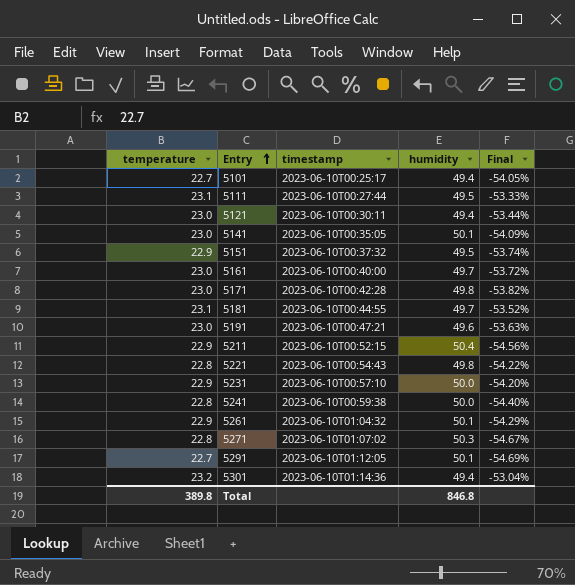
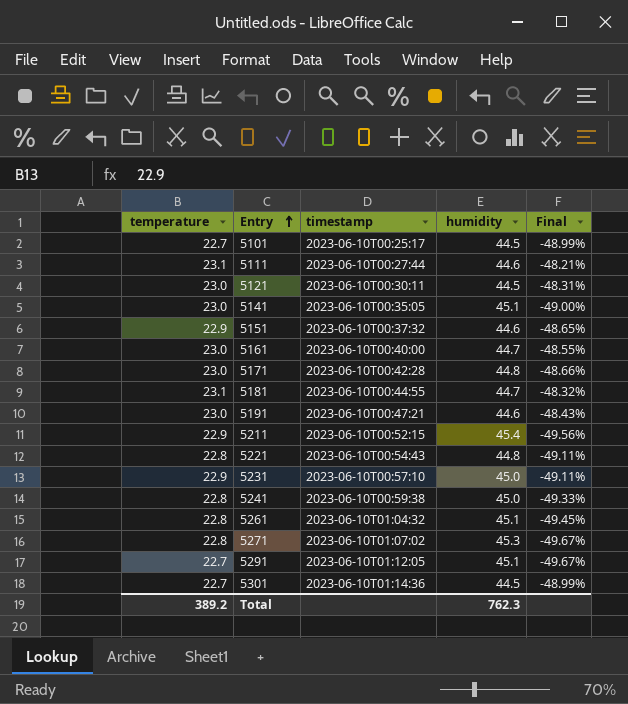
5101 | humidity: 49.4 -> 44.5
5101 | Final: -54.05% -> -48.99%
5111 | humidity: 49.5 -> 44.6
5111 | Final: -53.33% -> -48.21%
5121 | humidity: 49.4 -> 44.5
5121 | Final: -53.44% -> -48.31%
5141 | humidity: 50.1 -> 45.1
5141 | Final: -54.09% -> -49.00%
5151 | humidity: 49.5 -> 44.6
5151 | Final: -53.74% -> -48.65%
5161 | humidity: 49.7 -> 44.7
5161 | Final: -53.72% -> -48.55%
5171 | humidity: 49.8 -> 44.8
5171 | Final: -53.82% -> -48.66%
5181 | humidity: 49.7 -> 44.7
5181 | Final: -53.52% -> -48.32%
5191 | humidity: 49.6 -> 44.6
5191 | Final: -53.63% -> -48.43%
5211 | humidity: 50.4 -> 45.4
5211 | Final: -54.56% -> -49.56%
5221 | humidity: 49.8 -> 44.8
5221 | Final: -54.22% -> -49.11%
5231 | humidity: 50.0 -> 45.0
5231 | Final: -54.20% -> -49.11%
5241 | humidity: 50.0 -> 45.0
5241 | Final: -54.40% -> -49.33%
5261 | temperature: 22.9 -> 22.8
5261 | humidity: 50.1 -> 45.1
5261 | Final: -54.29% -> -49.45%
5271 | humidity: 50.3 -> 45.3
5271 | Final: -54.67% -> -49.67%
5291 | humidity: 50.1 -> 45.1
5291 | Final: -54.69% -> -49.67%
5301 | temperature: 23.2 -> 22.7
5301 | humidity: 49.4 -> 44.5
5301 | Final: -53.04% -> -48.99%
Total | temperature: 389.8 -> 389.2
Total | humidity: 846.8 -> 762.3

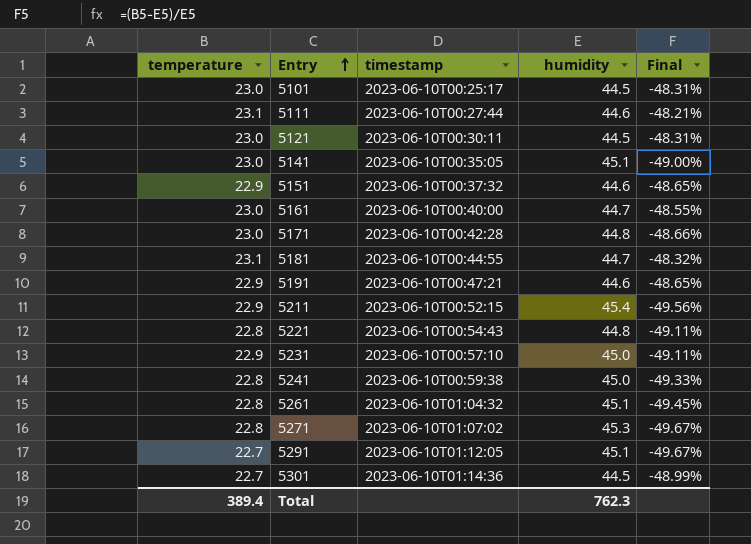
5101 | temperature: 22.7 -> 23.0
5101 | Final: -48.99% -> -48.31%
5191 | temperature: 23.0 -> 22.9
5191 | Final: -48.43% -> -48.65%
Total | temperature: 389.2 -> 389.4

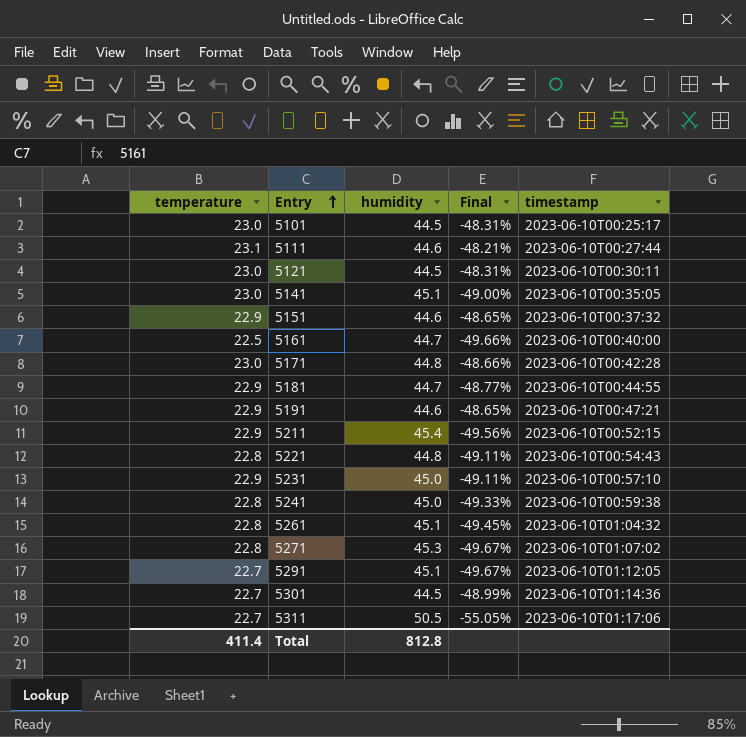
column timestamp | position: 3 -> 5
5161 | temperature: 23.0 -> 22.5
5161 | Final: -48.55% -> -49.66%
5181 | temperature: 23.1 -> 22.9
5181 | Final: -48.32% -> -48.77%
row 5311: none -> 22.7 | 50.5 | -55.05% | 2023-06-10T01:17:06
Total | temperature: 389.4 -> 411.4
Total | humidity: 762.3 -> 812.8

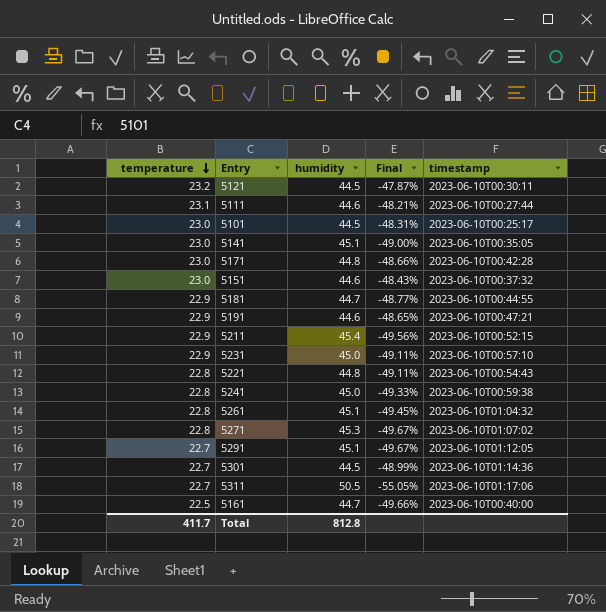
row order: Entry ascending -> temperature descending
5121 | temperature: 23.0 -> 23.2
5121 | Final: -48.31% -> -47.87%
5151 | temperature: 22.9 -> 23.0
5151 | Final: -48.65% -> -48.43%
Total | temperature: 411.4 -> 411.7

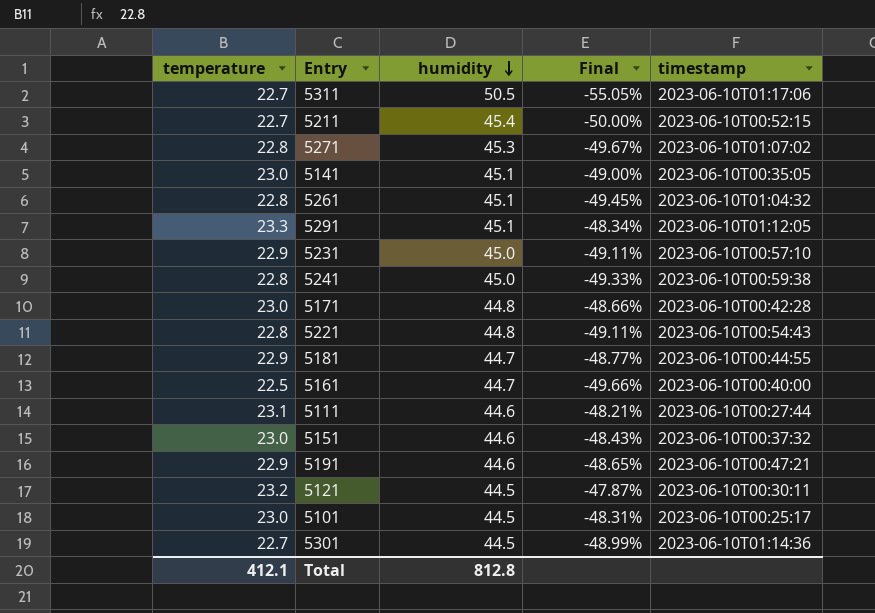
row order: temperature descending -> humidity descending
5211 | temperature: 22.9 -> 22.7
5211 | Final: -49.56% -> -50.00%
5291 | temperature: 22.7 -> 23.3
5291 | Final: -49.67% -> -48.34%
Total | temperature: 411.7 -> 412.1

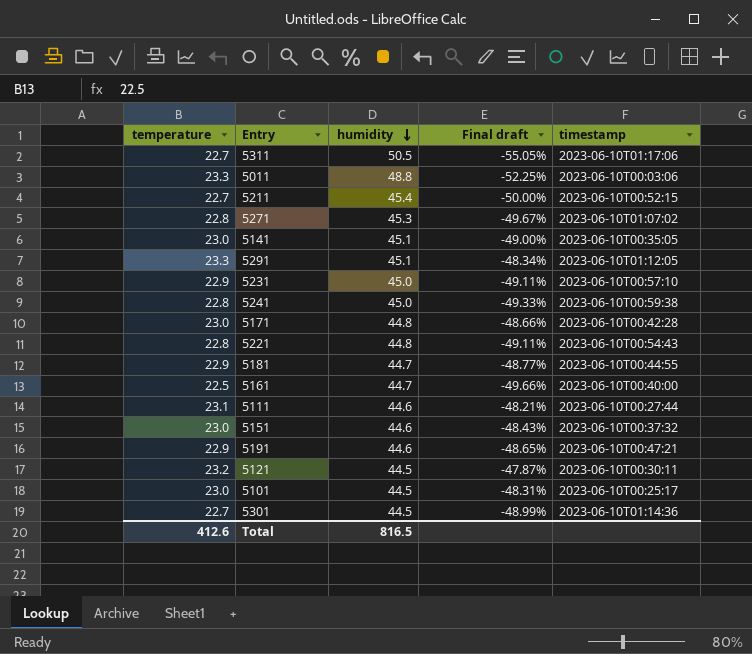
column name: Final -> Final draft
row 5261: 22.8 | 45.1 | -49.45% | 2023-06-10T01:04:32 -> none
row 5011: none -> 23.3 | 48.8 | -52.25% | 2023-06-10T00:03:06
Total | temperature: 412.1 -> 412.6
Total | humidity: 812.8 -> 816.5

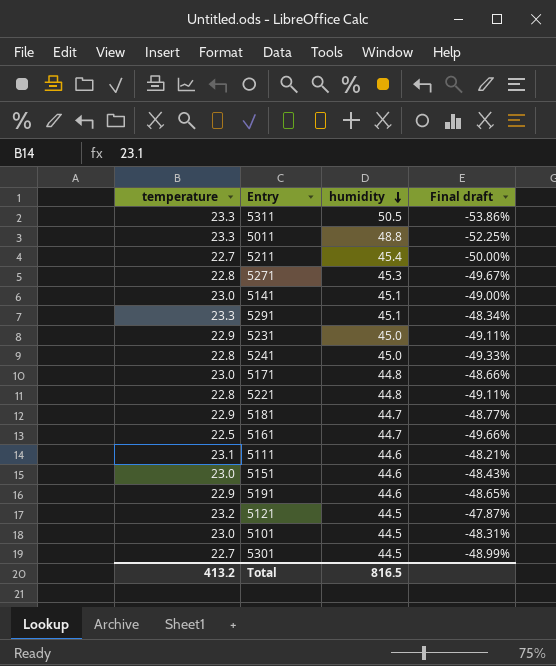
column timestamp | position: 5 -> none
5311 | temperature: 22.7 -> 23.3
5311 | Final draft: -55.05% -> -53.86%
Total | temperature: 412.6 -> 413.2

